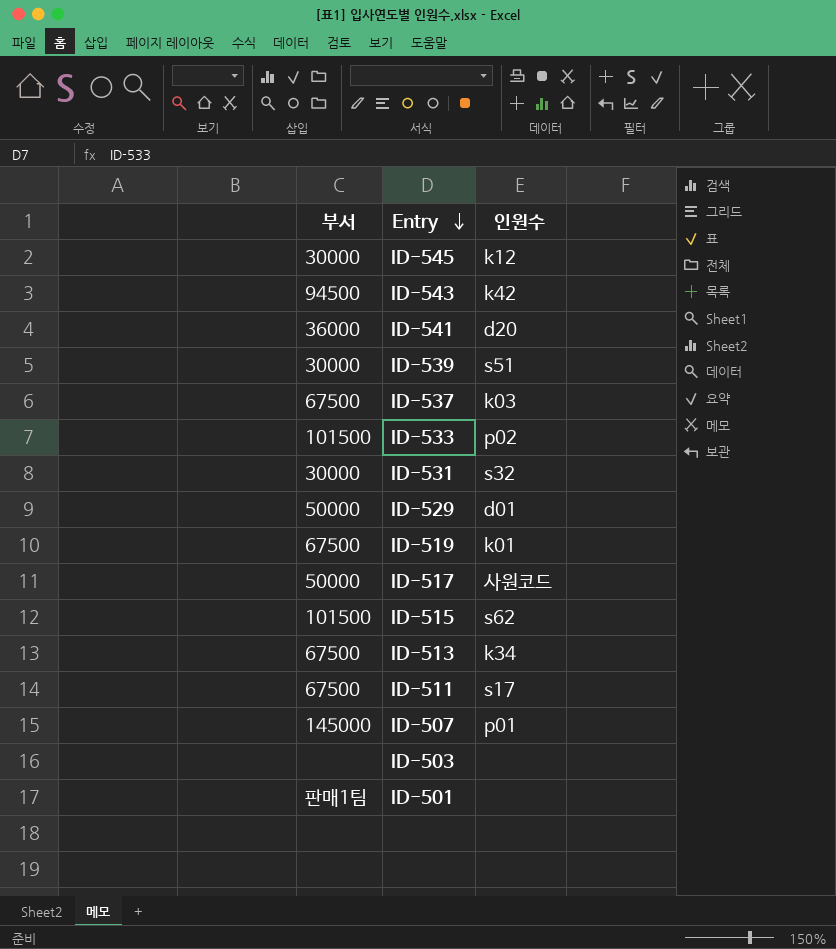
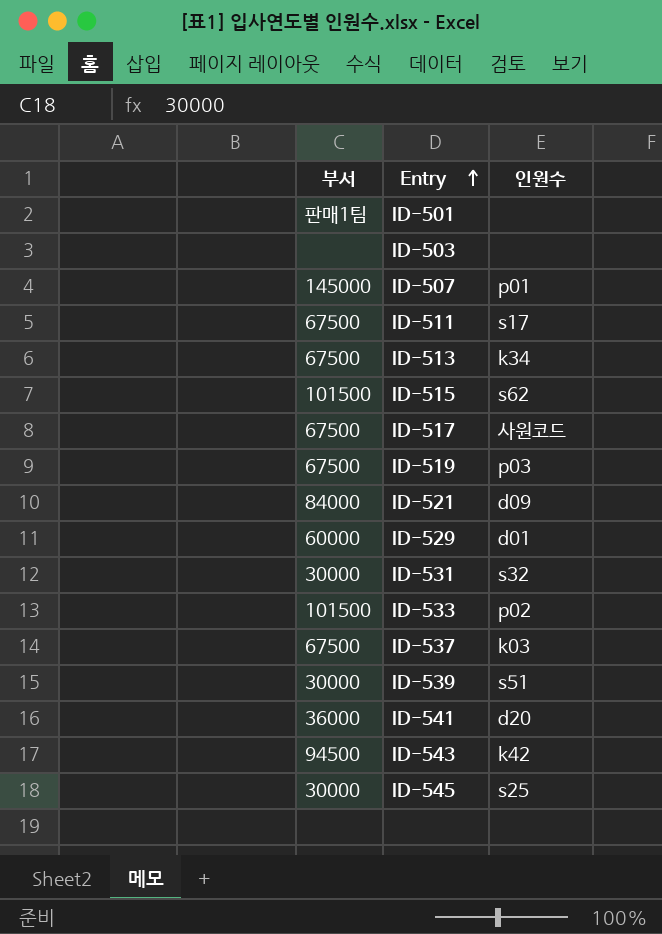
row order: Entry descending -> Entry ascending
ID-517 | 부서: 50000 -> 67500
ID-519 | 인원수: k01 -> p03
row ID-521: none -> 84000 | d09
ID-529 | 부서: 50000 -> 60000
ID-545 | 인원수: k12 -> s25

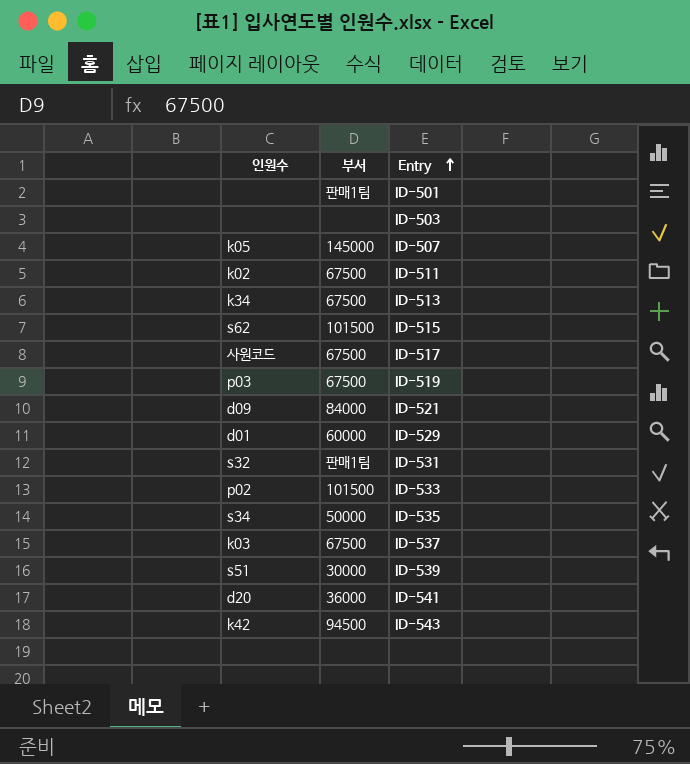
column 인원수 | position: 3 -> 1
row ID-545: 30000 | s25 -> none
ID-507 | 인원수: p01 -> k05
ID-511 | 인원수: s17 -> k02
ID-531 | 부서: 30000 -> 판매1팀
row ID-535: none -> s34 | 50000

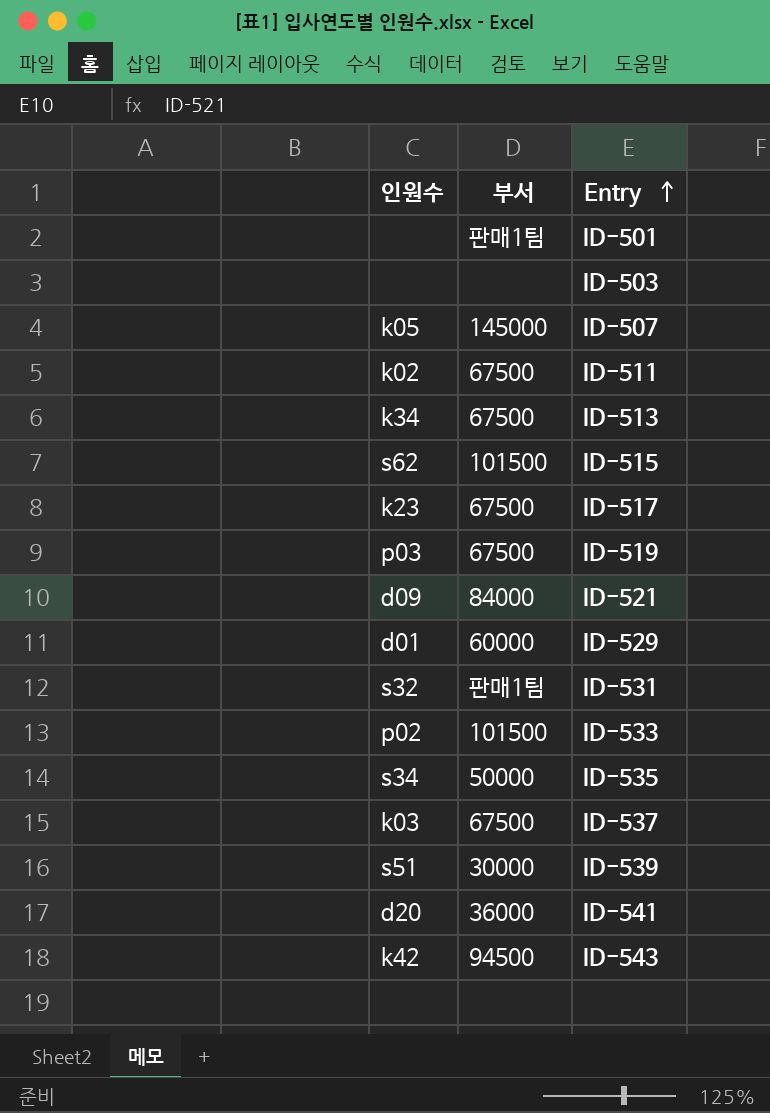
ID-517 | 인원수: 사원코드 -> k23

